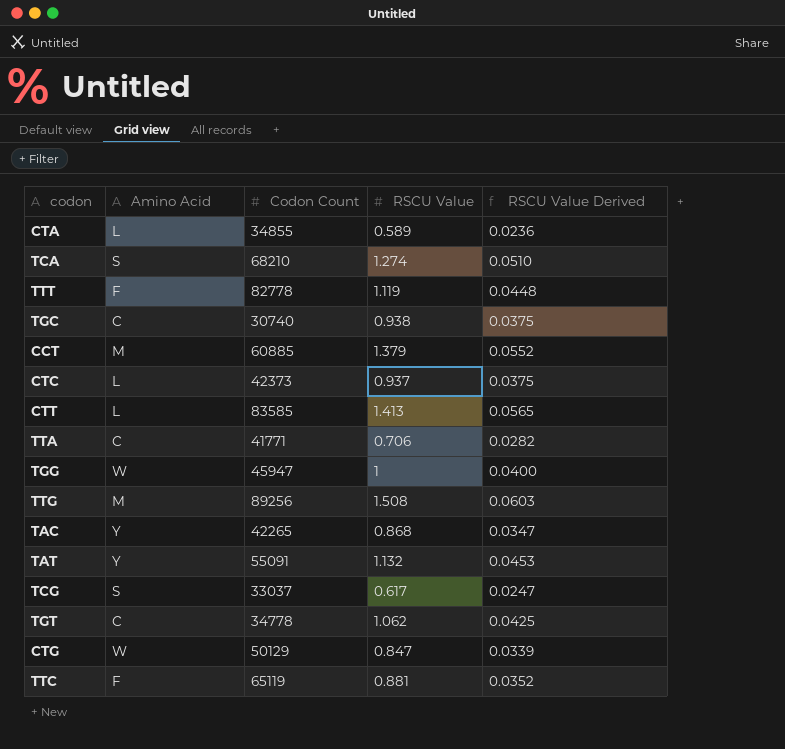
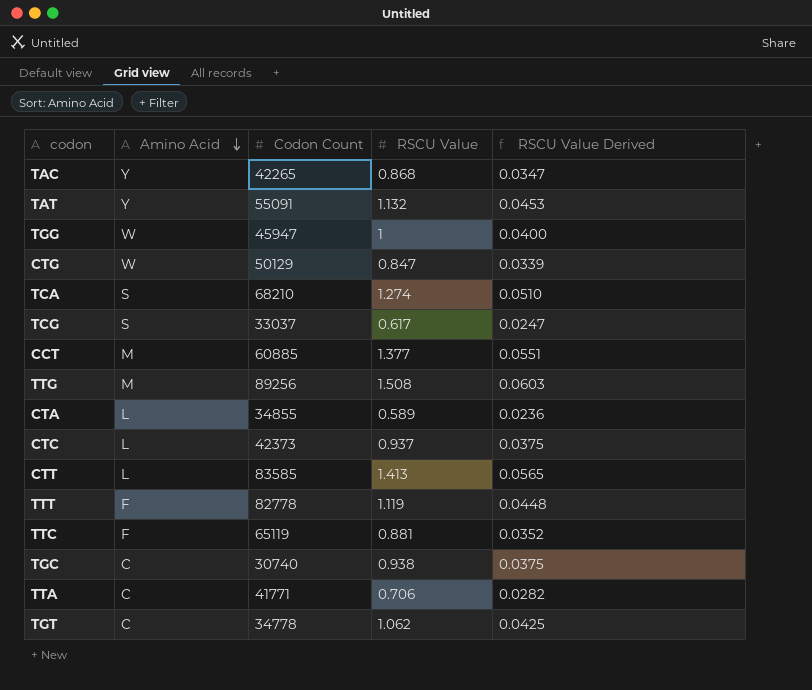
row order: none -> Amino Acid descending
CCT | RSCU Value: 1.379 -> 1.377
CCT | RSCU Value Derived: 0.0552 -> 0.0551

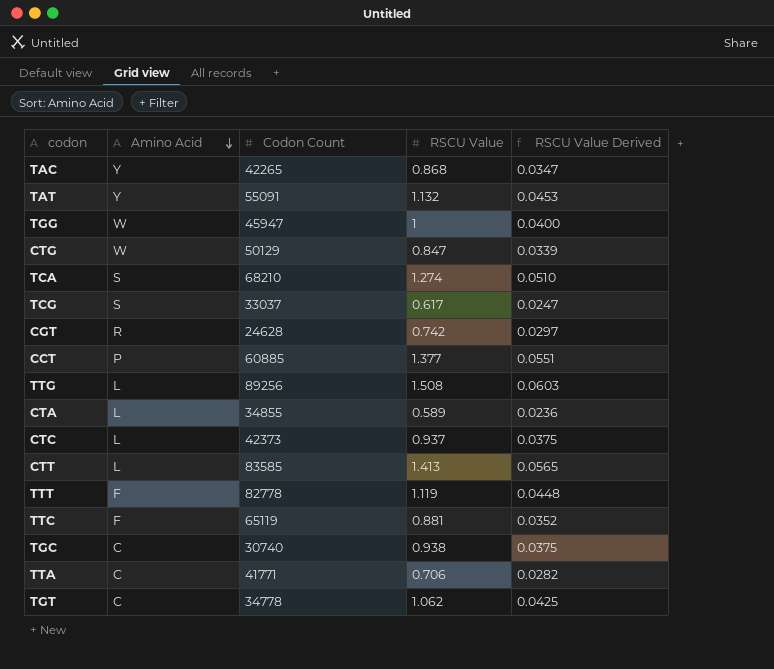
row CGT: none -> R | 24628 | 0.742 | 0.0297
CCT | Amino Acid: M -> P
TTG | Amino Acid: M -> L

